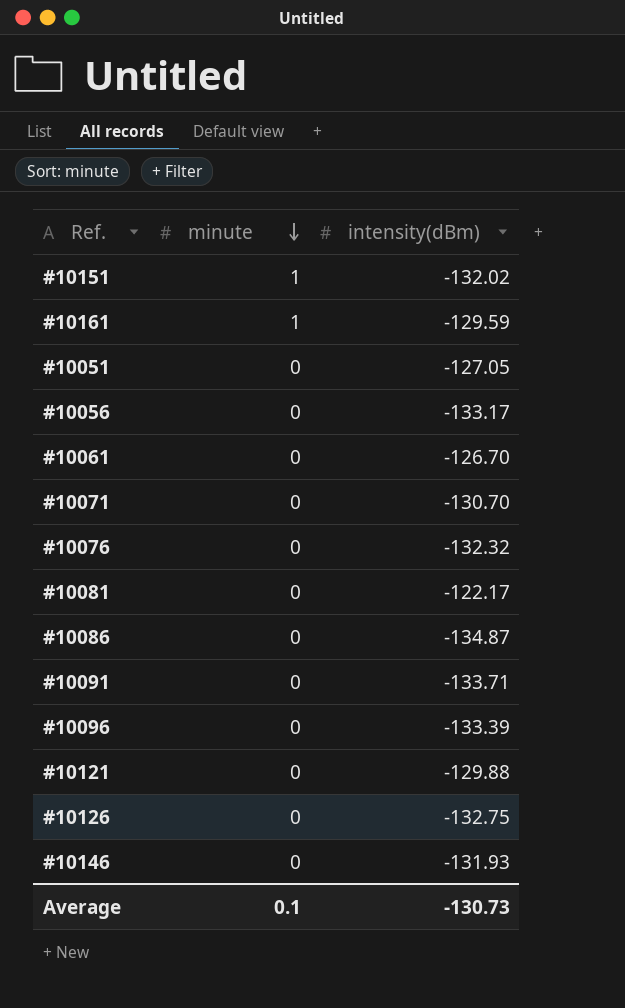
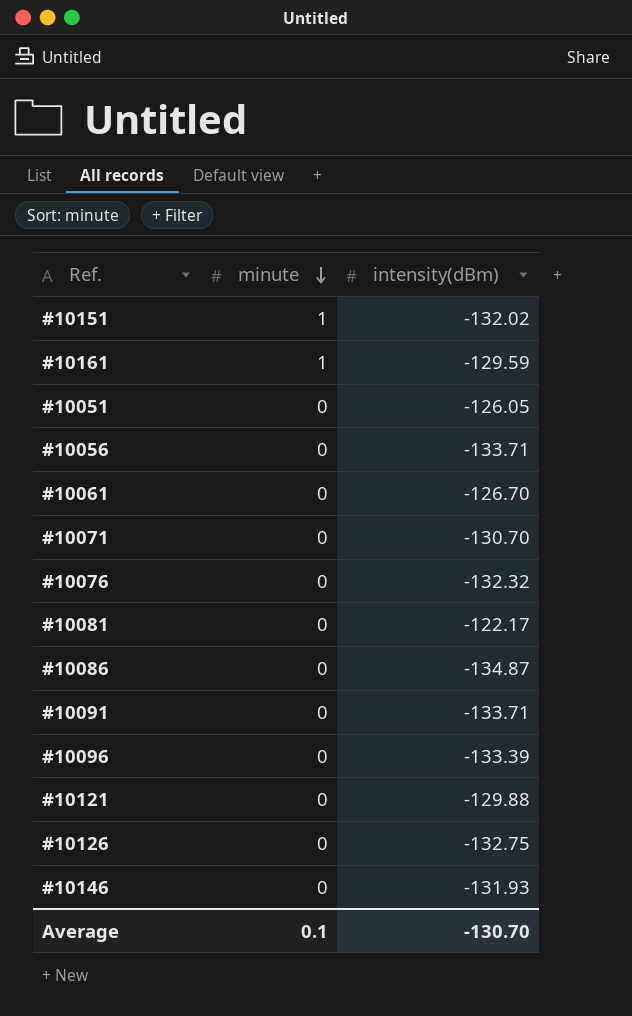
#10051 | intensity(dBm): -127.05 -> -126.05
#10056 | intensity(dBm): -133.17 -> -133.71
Average | intensity(dBm): -130.73 -> -130.70

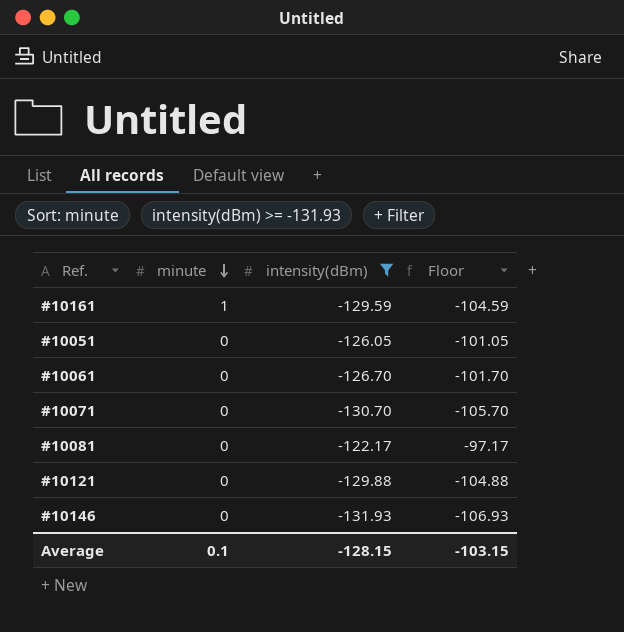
filter: none -> intensity(dBm) >= -131.93
column Floor | formula: none -> [intensity(dBm)] + 25
Average | intensity(dBm): -130.70 -> -128.15

